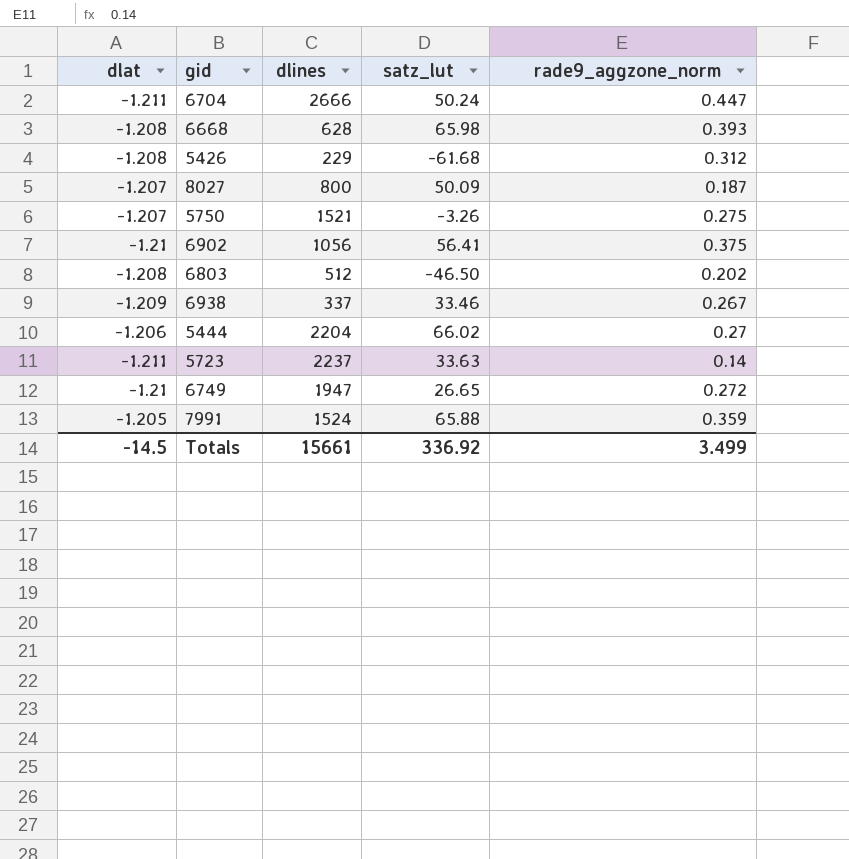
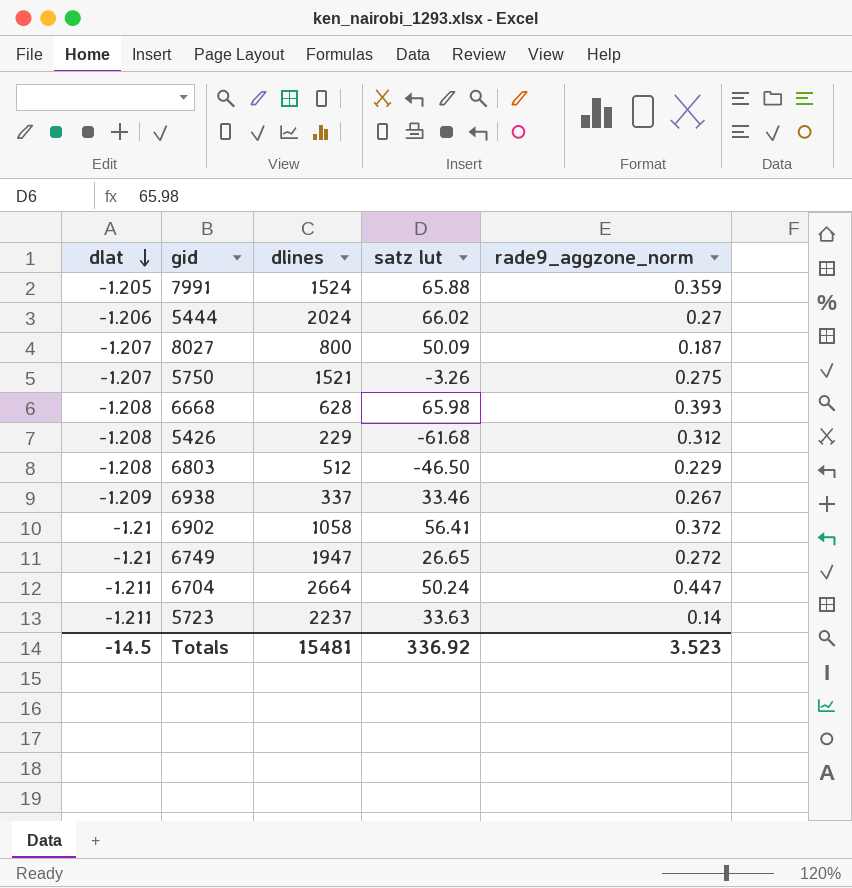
row order: none -> dlat descending
column name: satz_lut -> satz lut
5444 | dlines: 2204 -> 2024
6803 | rade9_aggzone_norm: 0.202 -> 0.229
6902 | dlines: 1056 -> 1058
6902 | rade9_aggzone_norm: 0.375 -> 0.372
6704 | dlines: 2666 -> 2664
Totals | dlines: 15661 -> 15481
Totals | rade9_aggzone_norm: 3.499 -> 3.523

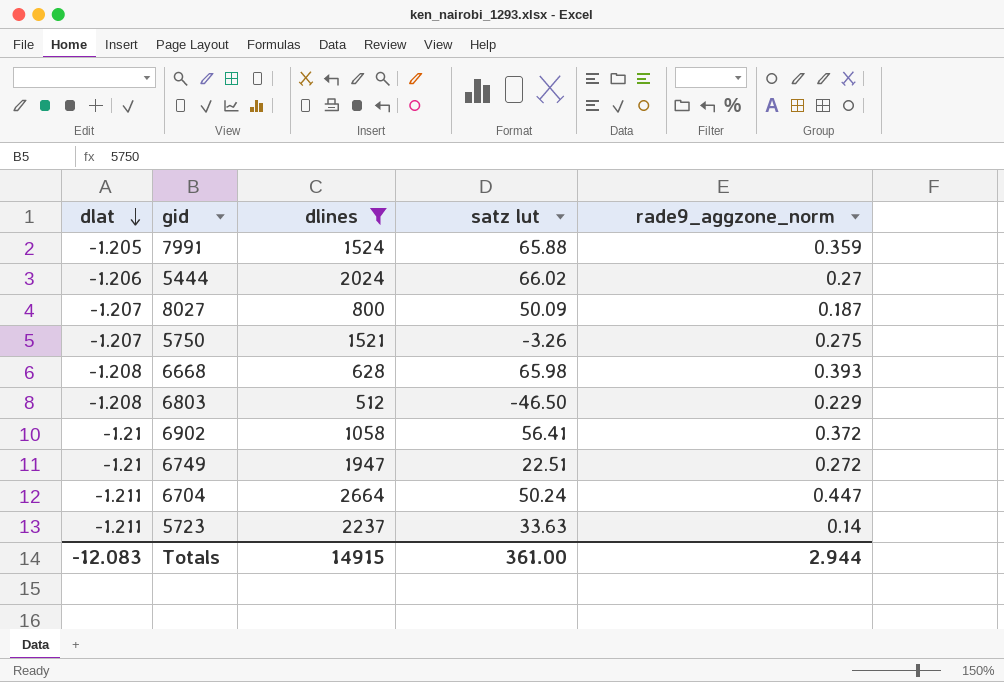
filter: none -> dlines >= 512
6749 | satz lut: 26.65 -> 22.51
Totals | dlat: -14.5 -> -12.083
Totals | dlines: 15481 -> 14915
Totals | satz lut: 336.92 -> 361.00
Totals | rade9_aggzone_norm: 3.523 -> 2.944

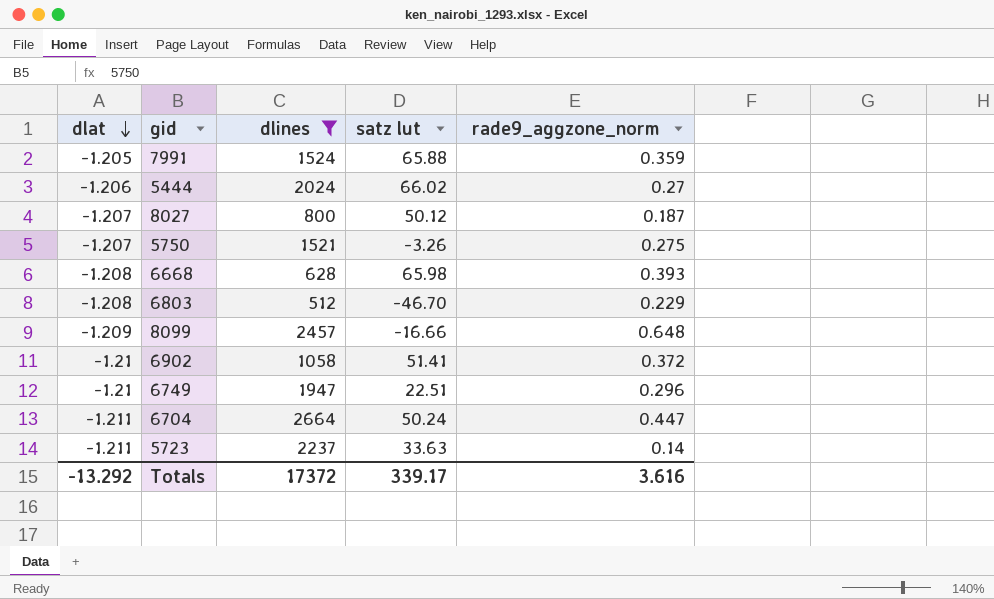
8027 | satz lut: 50.09 -> 50.12
6803 | satz lut: -46.50 -> -46.70
row 8099: none -> -1.209 | 2457 | -16.66 | 0.648
6902 | satz lut: 56.41 -> 51.41
6749 | rade9_aggzone_norm: 0.272 -> 0.296
Totals | dlat: -12.083 -> -13.292
Totals | dlines: 14915 -> 17372
Totals | satz lut: 361.00 -> 339.17
Totals | rade9_aggzone_norm: 2.944 -> 3.616

